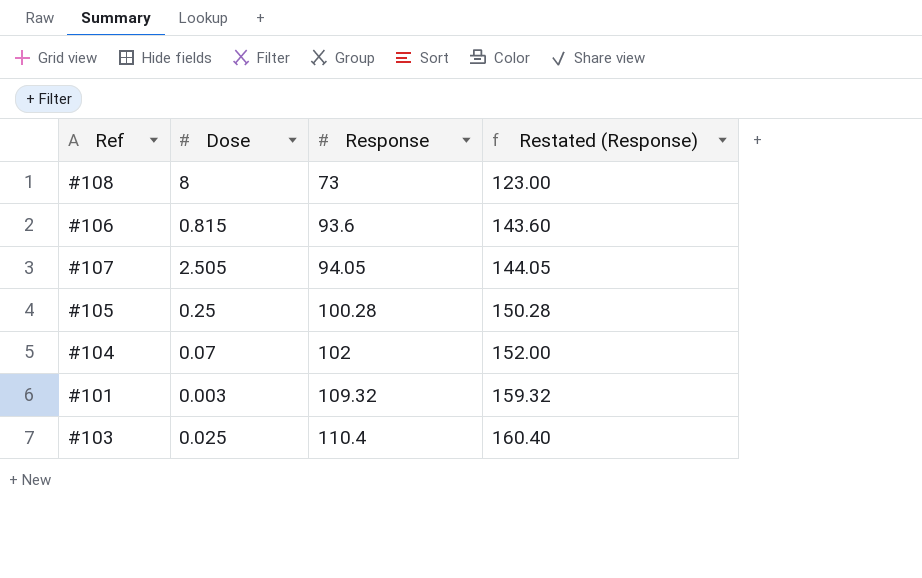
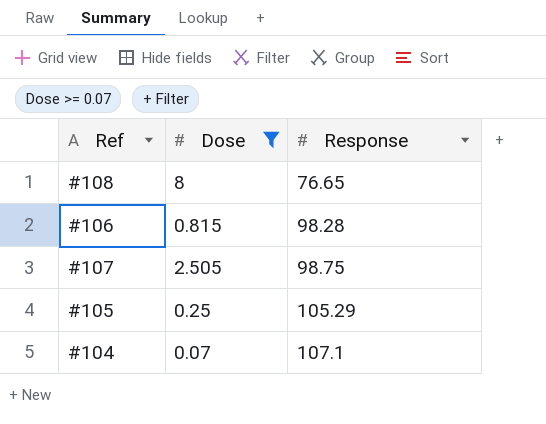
filter: none -> Dose >= 0.07
column Restated (Response) | formula: [Response] + 50 -> none
#108 | Response: 73 -> 76.65
#106 | Response: 93.6 -> 98.28
#107 | Response: 94.05 -> 98.75
#105 | Response: 100.28 -> 105.29
#104 | Response: 102 -> 107.1

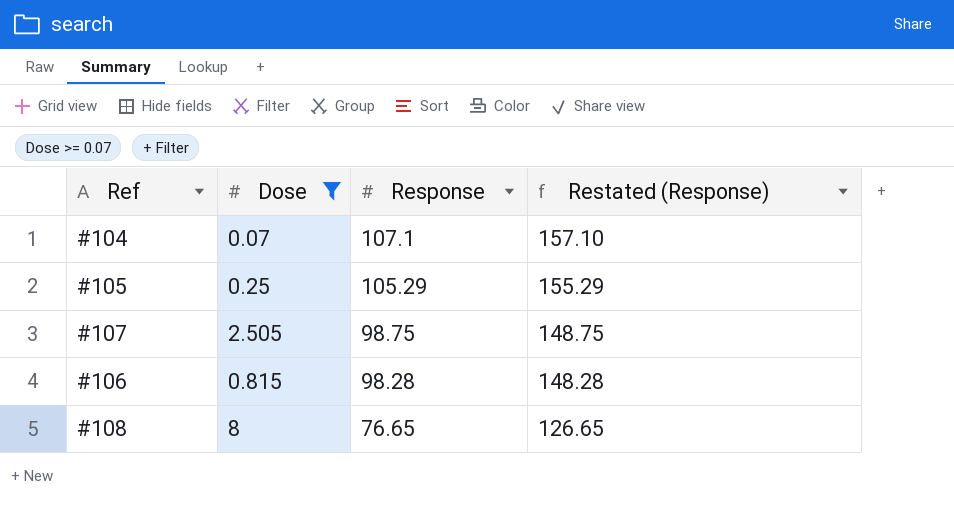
row order: Response ascending -> Response descending
column Restated (Response) | formula: none -> [Response] + 50

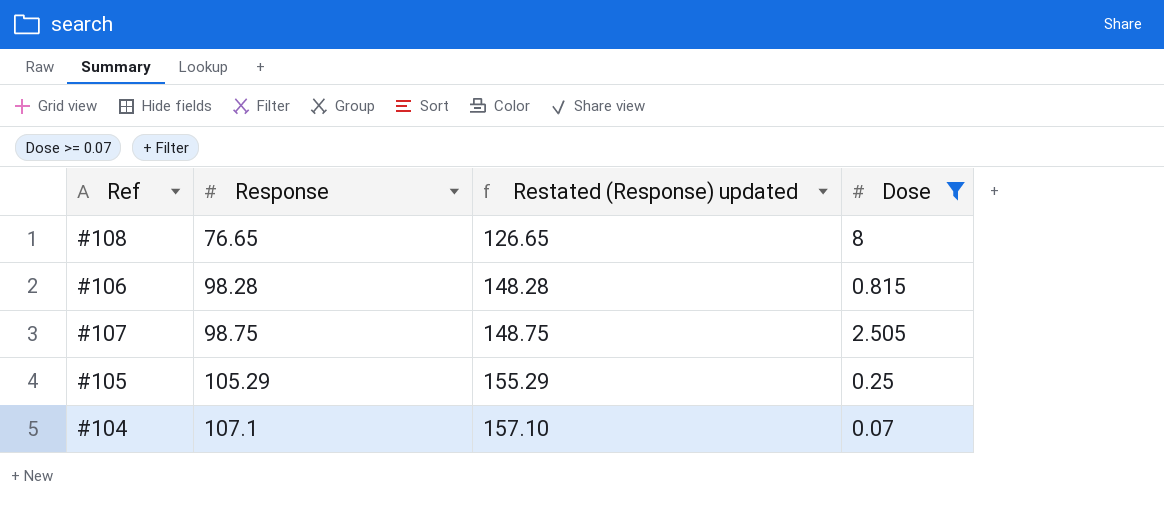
row order: Response descending -> Response ascending
column name: Restated (Response) -> Restated (Response) updated
column Dose | position: 2 -> 4

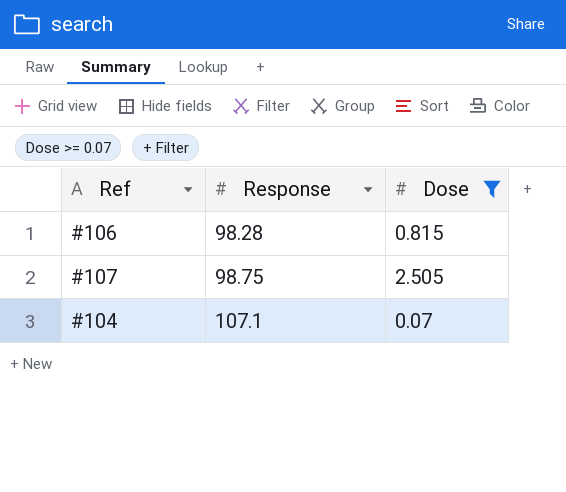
column Restated (Response) updated | formula: [Response] + 50 -> none
row #108: 76.65 | 126.65 | 8 -> none
row #105: 105.29 | 155.29 | 0.25 -> none

